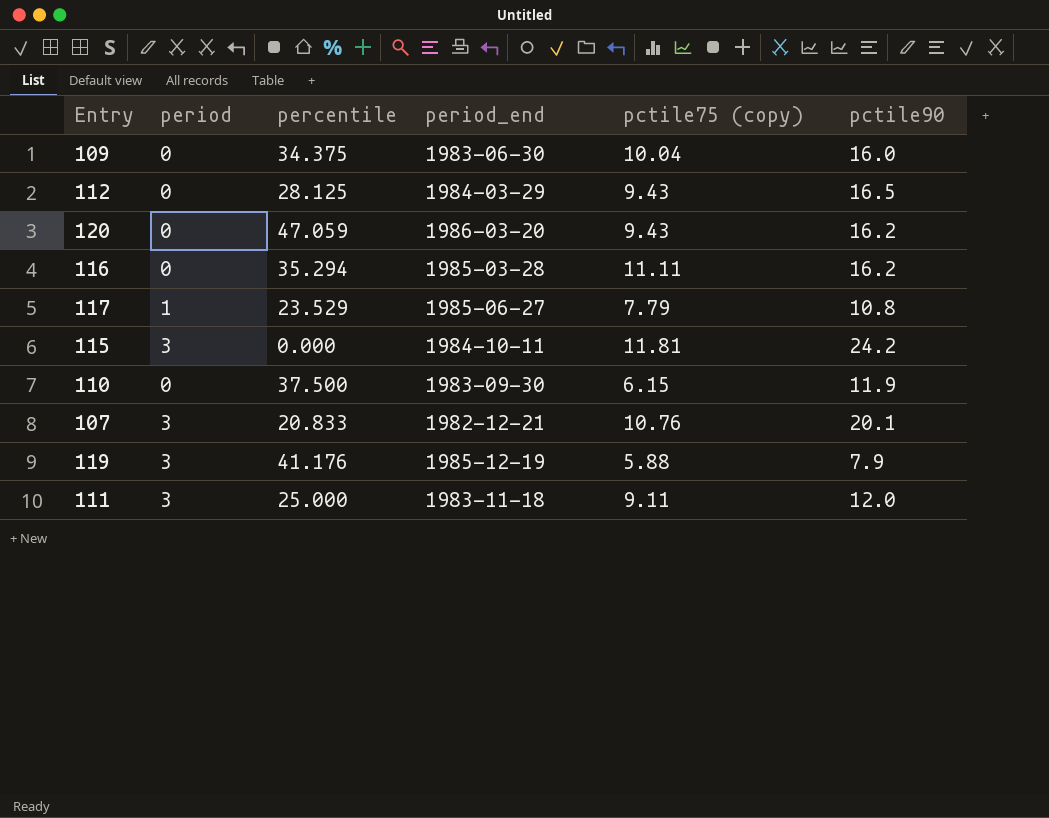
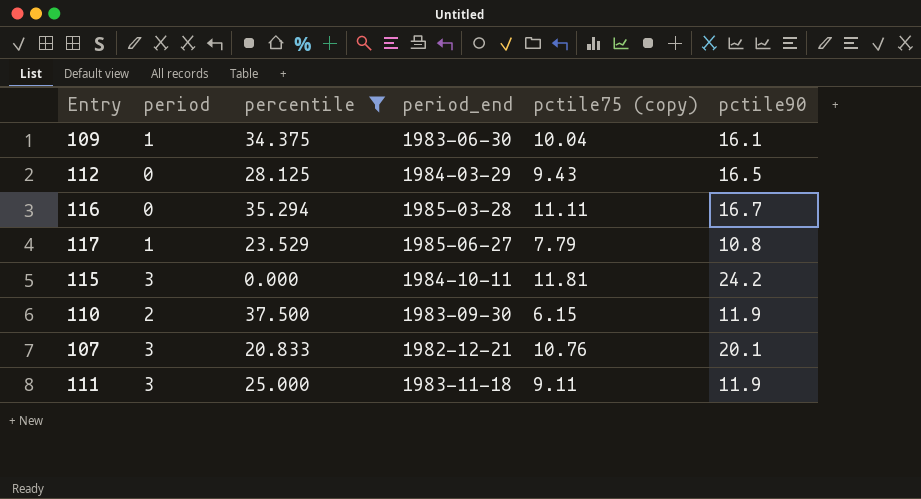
filter: none -> percentile <= 37.500
109 | period: 0 -> 1
109 | pctile90: 16.0 -> 16.1
116 | pctile90: 16.2 -> 16.7
110 | period: 0 -> 2
111 | pctile90: 12.0 -> 11.9

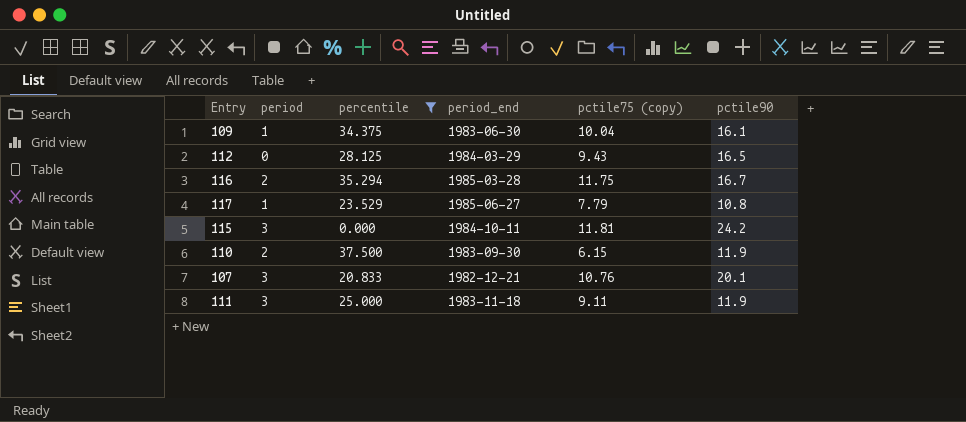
116 | period: 0 -> 2
116 | pctile75 (copy): 11.11 -> 11.75

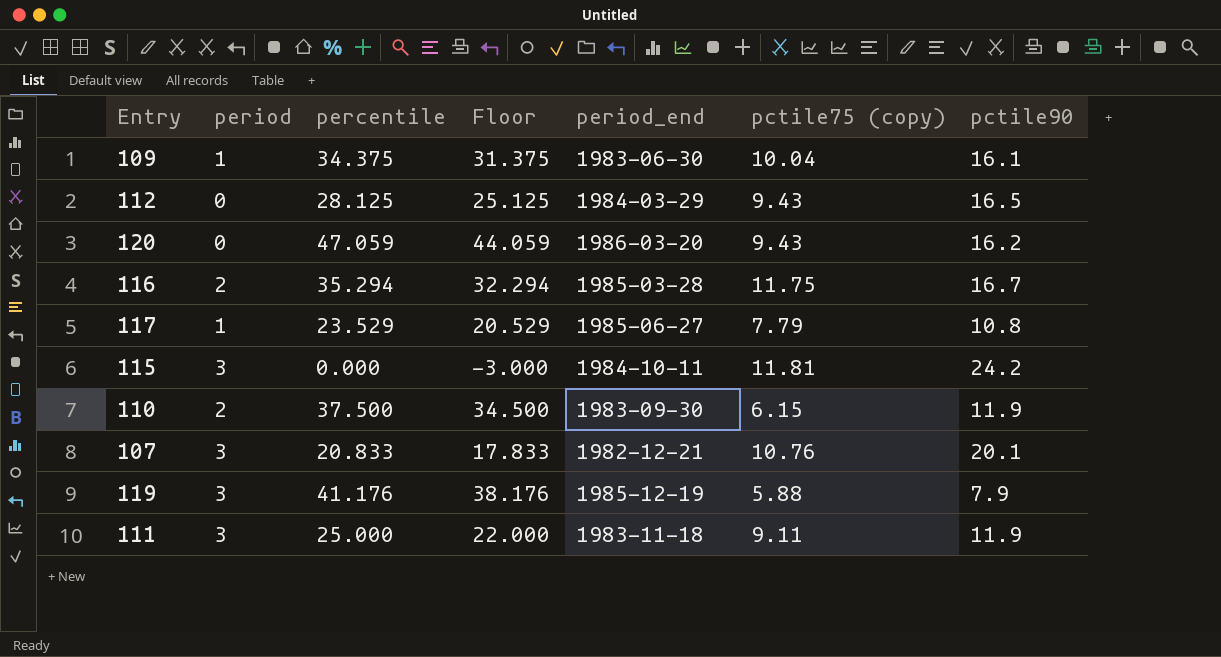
filter: percentile <= 37.500 -> none
column Floor | formula: none -> [percentile] - 3

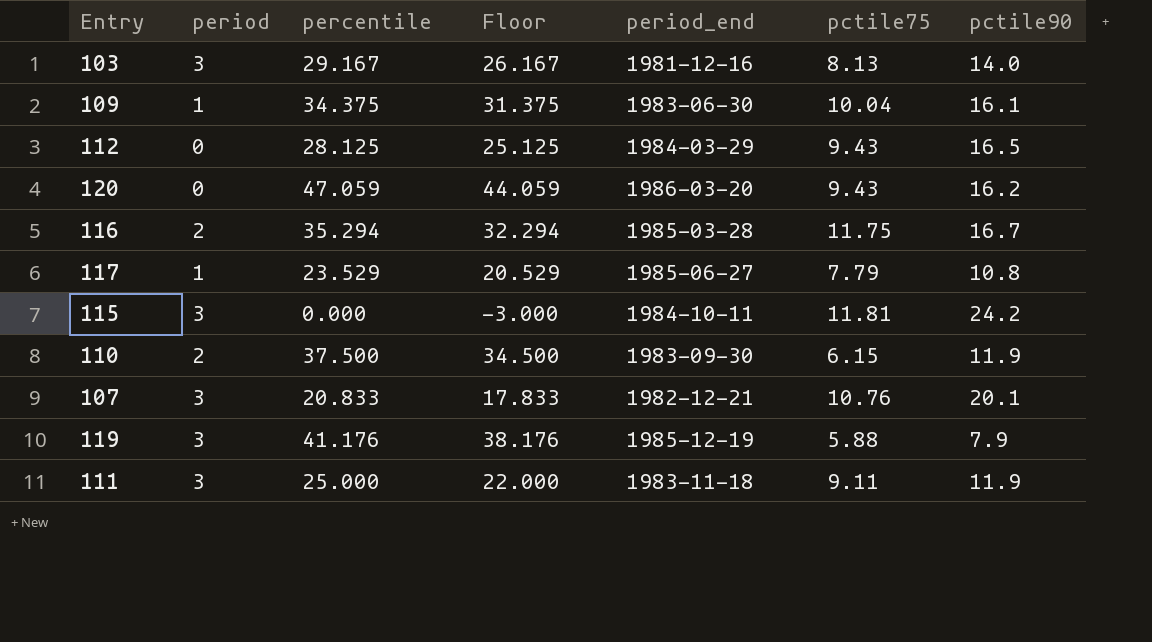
column name: pctile75 (copy) -> pctile75
row 103: none -> 3 | 29.167 | 26.167 | 1981-12-16 | 8.13 | 14.0

